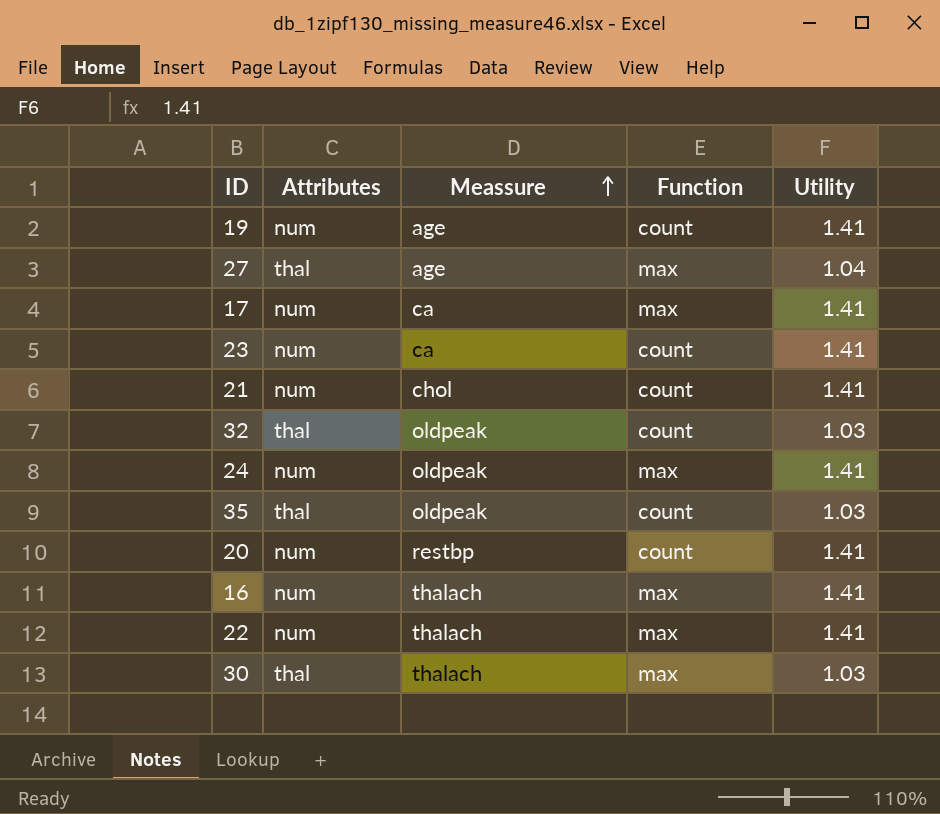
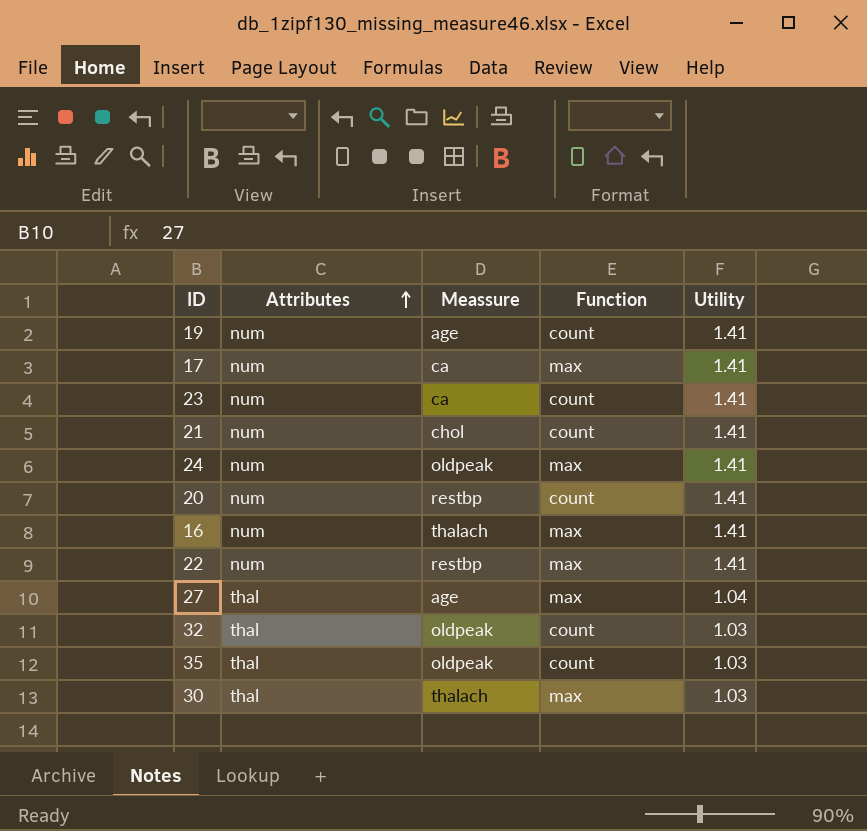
row order: Meassure ascending -> Attributes ascending
22 | Meassure: thalach -> restbp

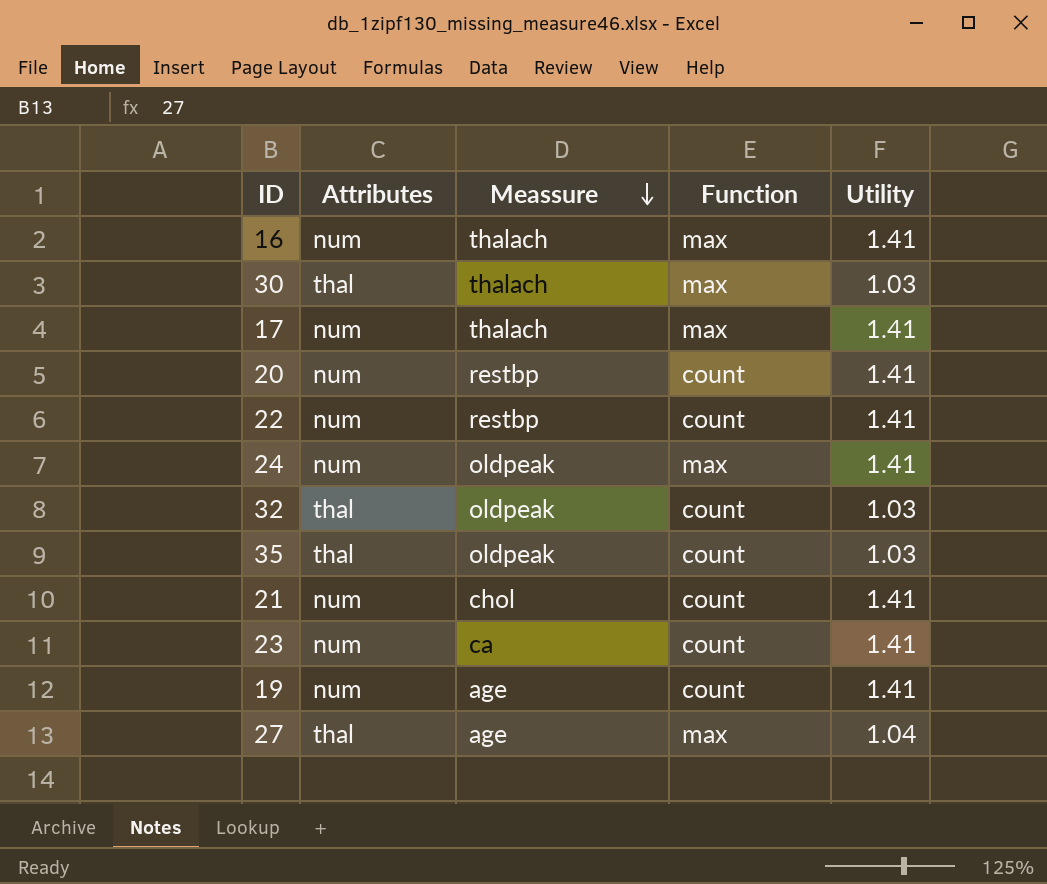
row order: Attributes ascending -> Meassure descending
17 | Meassure: ca -> thalach
22 | Function: max -> count

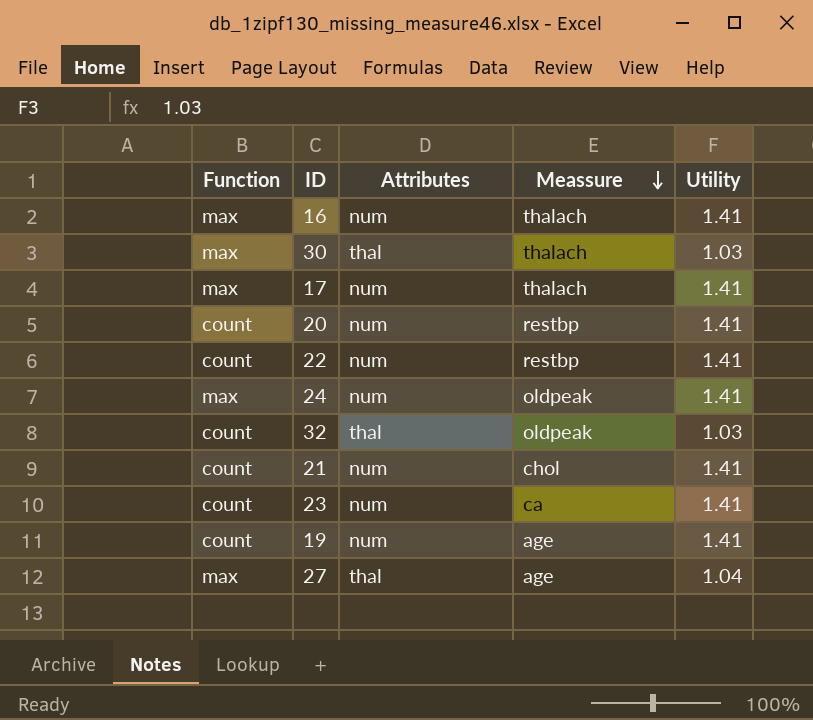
column Function | position: 4 -> 1
row 35: thal | oldpeak | count | 1.03 -> none

